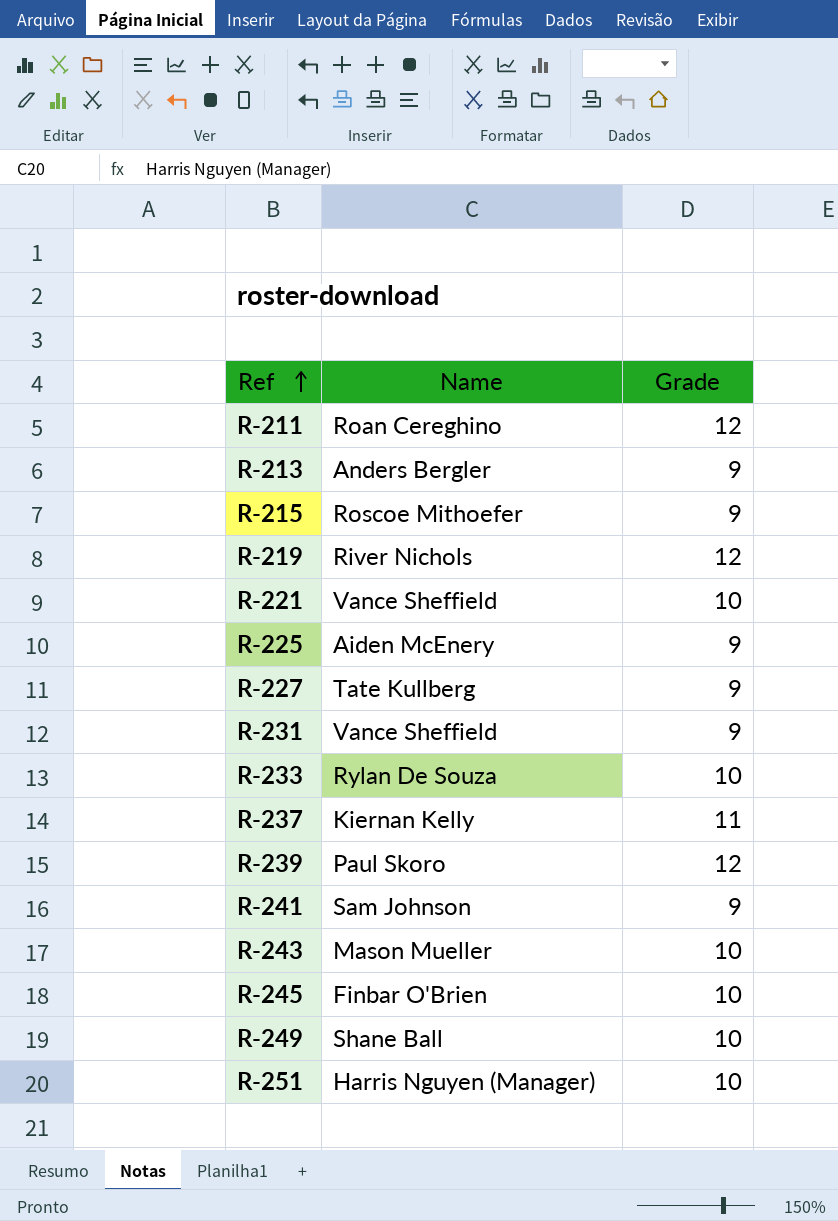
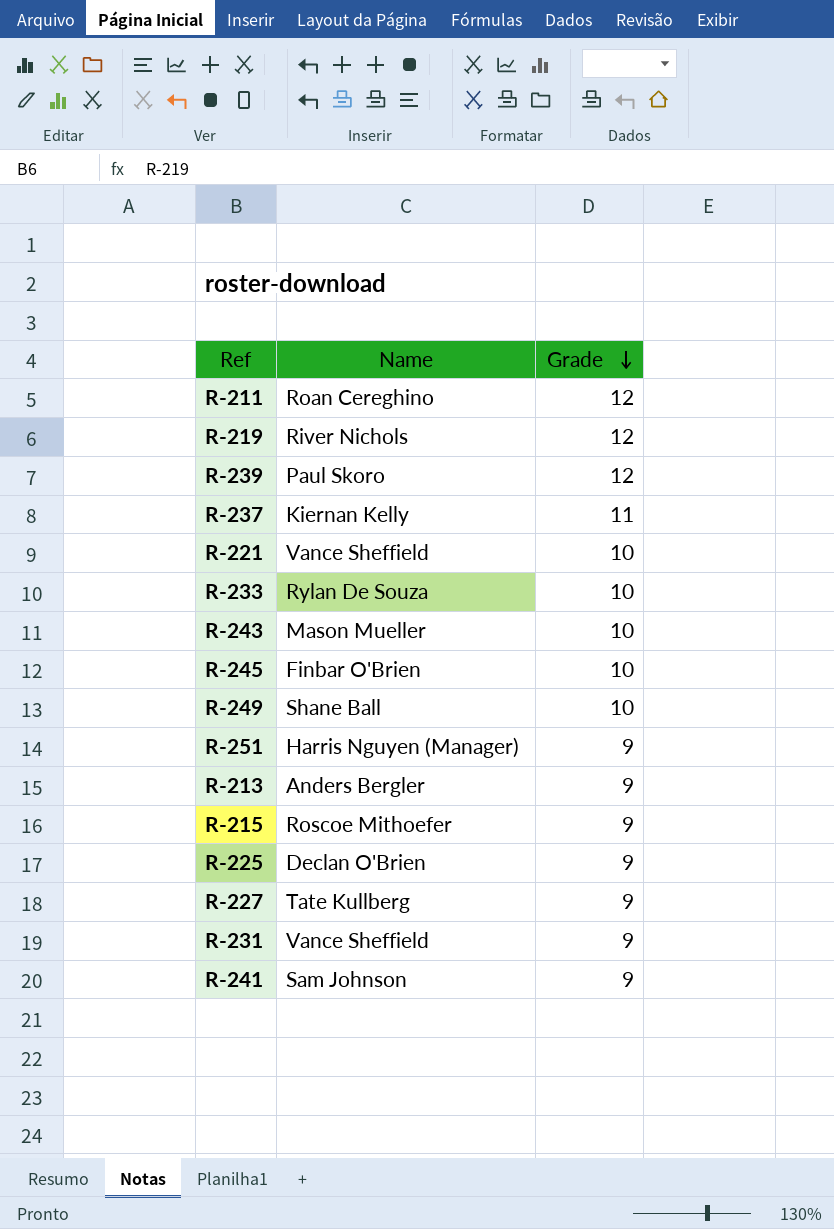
row order: Ref ascending -> Grade descending
R-251 | Grade: 10 -> 9
R-225 | Name: Aiden McEnery -> Declan O'Brien

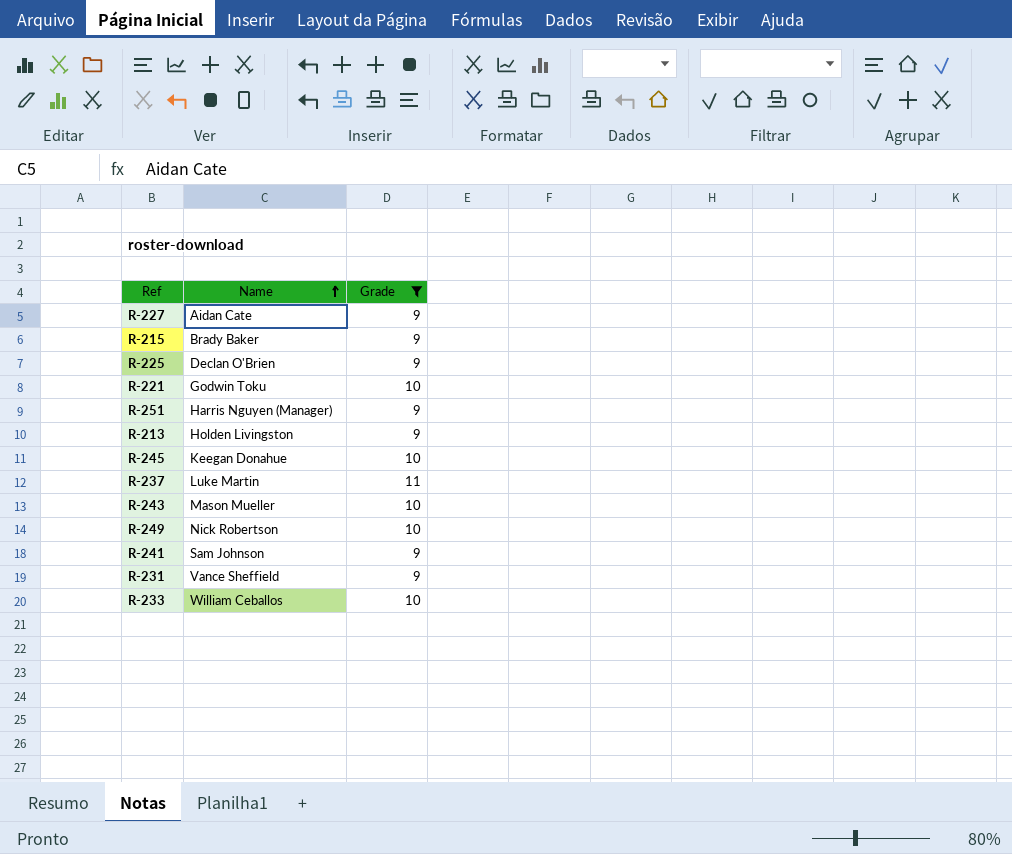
filter: none -> Grade != 12
row order: Grade descending -> Name ascending
R-227 | Name: Tate Kullberg -> Aidan Cate
R-215 | Name: Roscoe Mithoefer -> Brady Baker
R-221 | Name: Vance Sheffield -> Godwin Toku
R-213 | Name: Anders Bergler -> Holden Livingston
R-245 | Name: Finbar O'Brien -> Keegan Donahue
R-237 | Name: Kiernan Kelly -> Luke Martin
R-249 | Name: Shane Ball -> Nick Robertson
R-233 | Name: Rylan De Souza -> William Ceballos

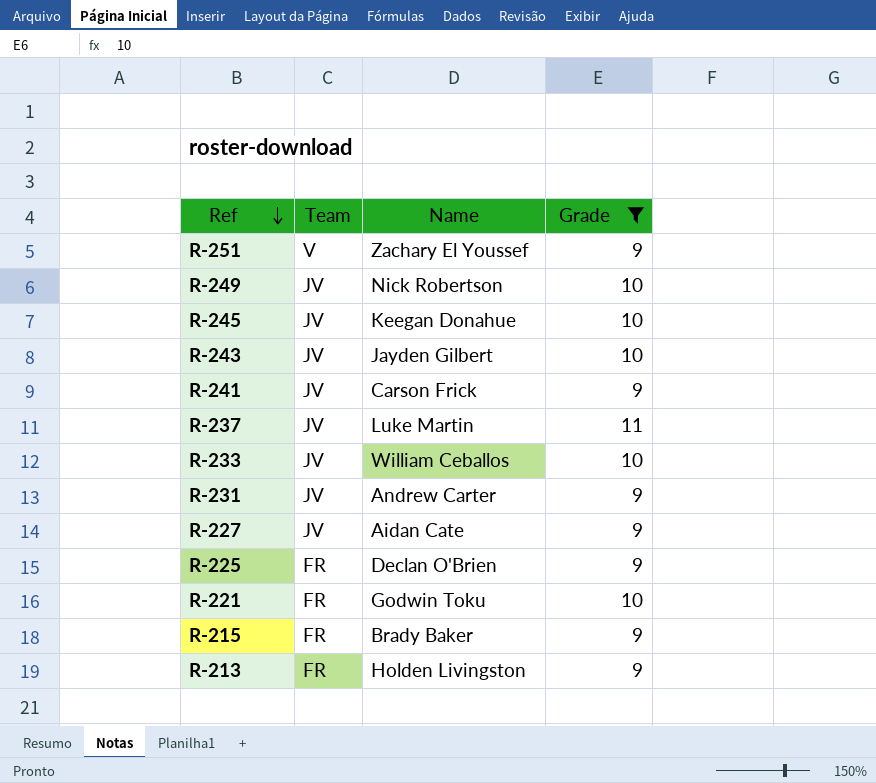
row order: Name ascending -> Ref descending
column Team | position: none -> 2
R-251 | Name: Harris Nguyen (Manager) -> Zachary El Youssef
R-243 | Name: Mason Mueller -> Jayden Gilbert
R-241 | Name: Sam Johnson -> Carson Frick
R-231 | Name: Vance Sheffield -> Andrew Carter

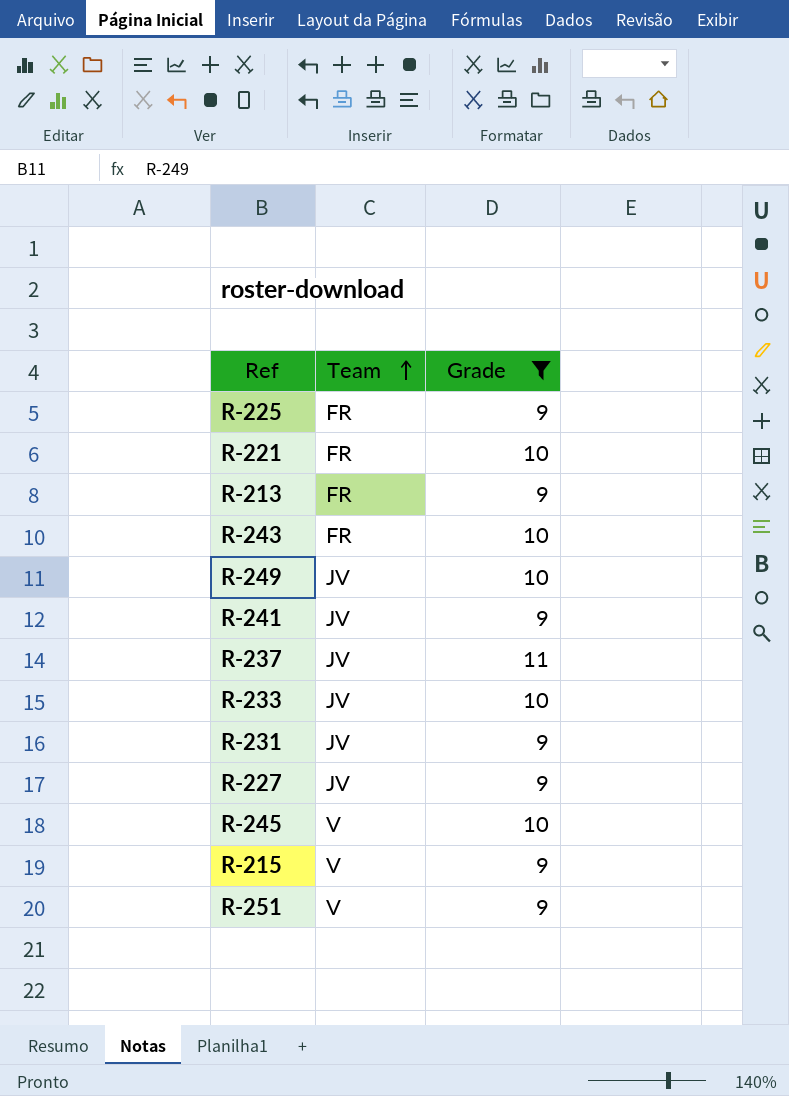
row order: Ref descending -> Team ascending
column Name | position: 3 -> none
R-243 | Team: JV -> FR
R-245 | Team: JV -> V
R-215 | Team: FR -> V

